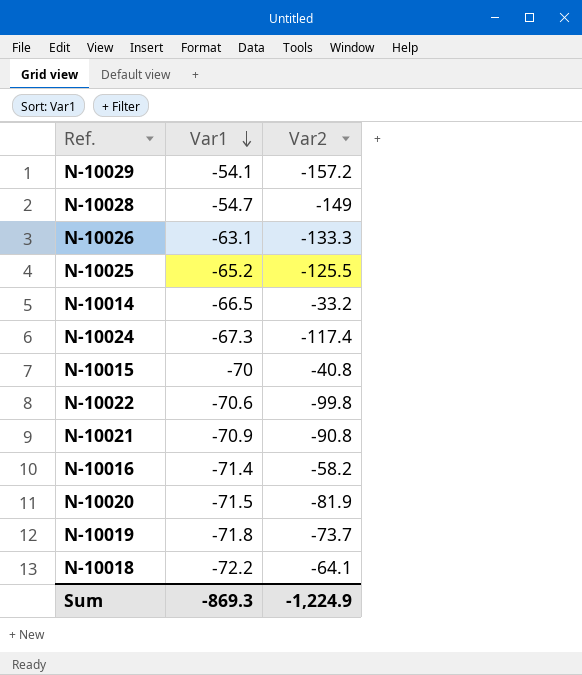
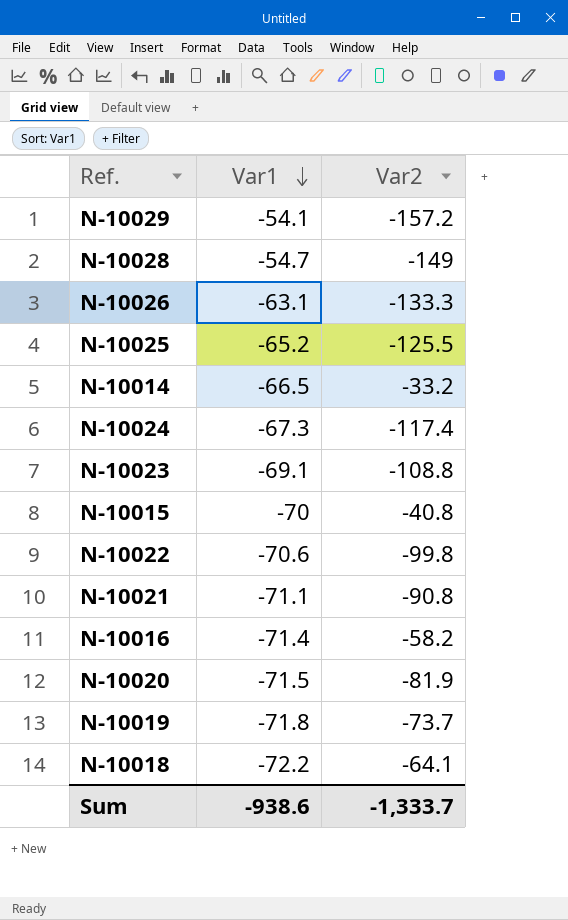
row N-10023: none -> -69.1 | -108.8
N-10021 | Var1: -70.9 -> -71.1
Sum | Var1: -869.3 -> -938.6
Sum | Var2: -1,224.9 -> -1,333.7

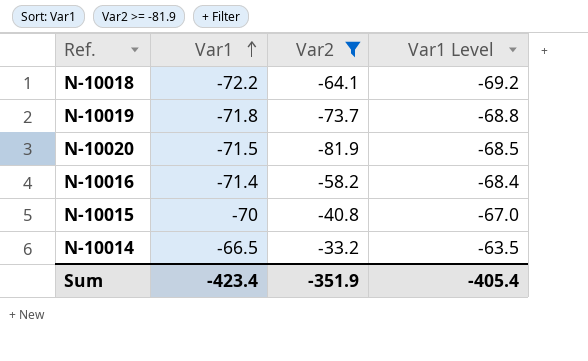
filter: none -> Var2 >= -81.9
row order: Var1 descending -> Var1 ascending
column Var1 Level | formula: none -> [Var1] + 3
Sum | Var1: -938.6 -> -423.4
Sum | Var2: -1,333.7 -> -351.9

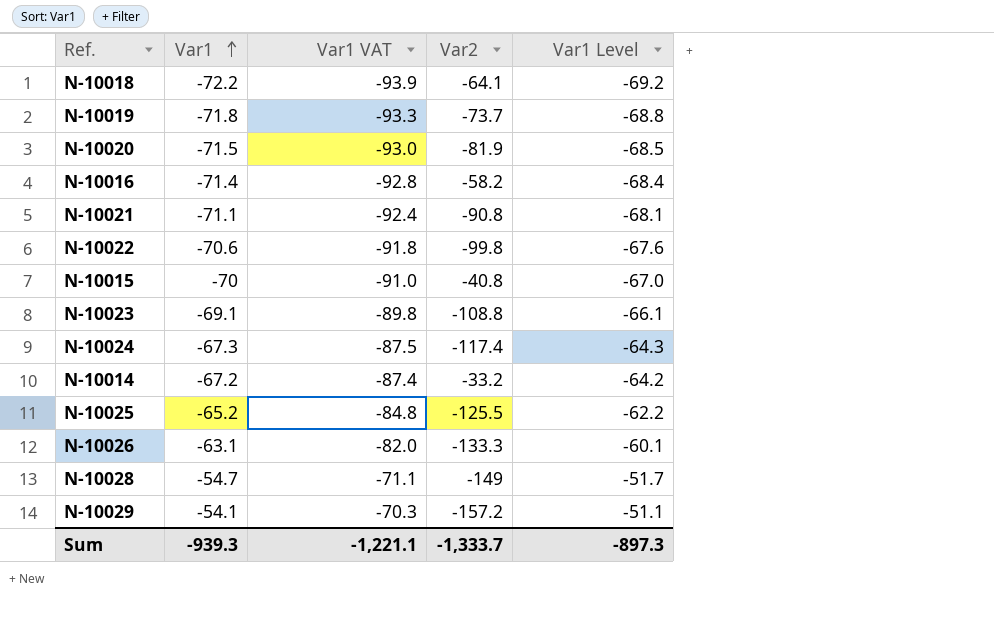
filter: Var2 >= -81.9 -> none
column Var1 VAT | formula: none -> [Var1] * 1.3
N-10014 | Var1: -66.5 -> -67.2
N-10014 | Var1 Level: -63.5 -> -64.2
Sum | Var1: -423.4 -> -939.3
Sum | Var2: -351.9 -> -1,333.7
Sum | Var1 Level: -405.4 -> -897.3

